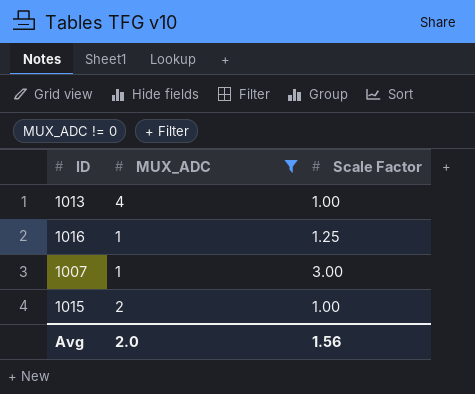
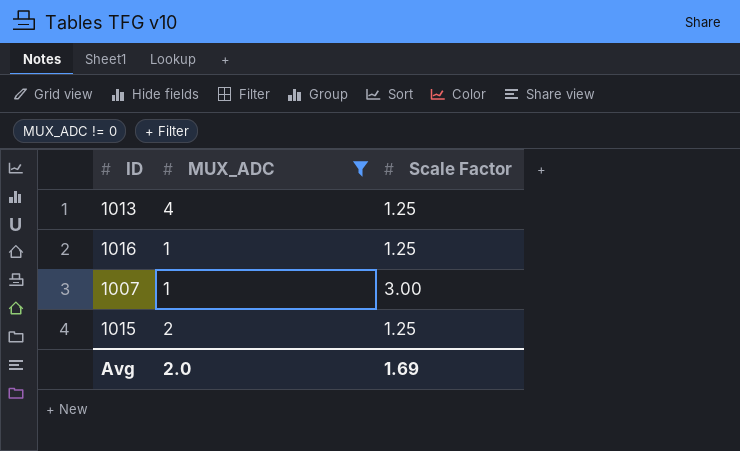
1013 | Scale Factor: 1.00 -> 1.25
1015 | Scale Factor: 1.00 -> 1.25
Avg | Scale Factor: 1.56 -> 1.69

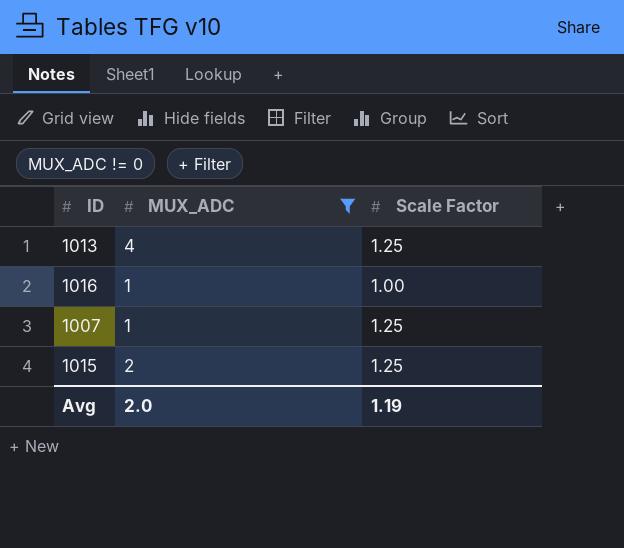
1016 | Scale Factor: 1.25 -> 1.00
1007 | Scale Factor: 3.00 -> 1.25
Avg | Scale Factor: 1.69 -> 1.19

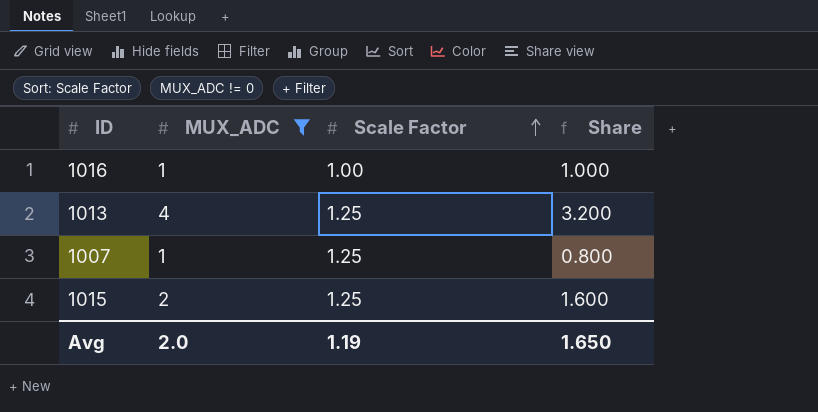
row order: none -> Scale Factor ascending
column Share | formula: none -> [MUX_ADC] / [Scale Factor]

